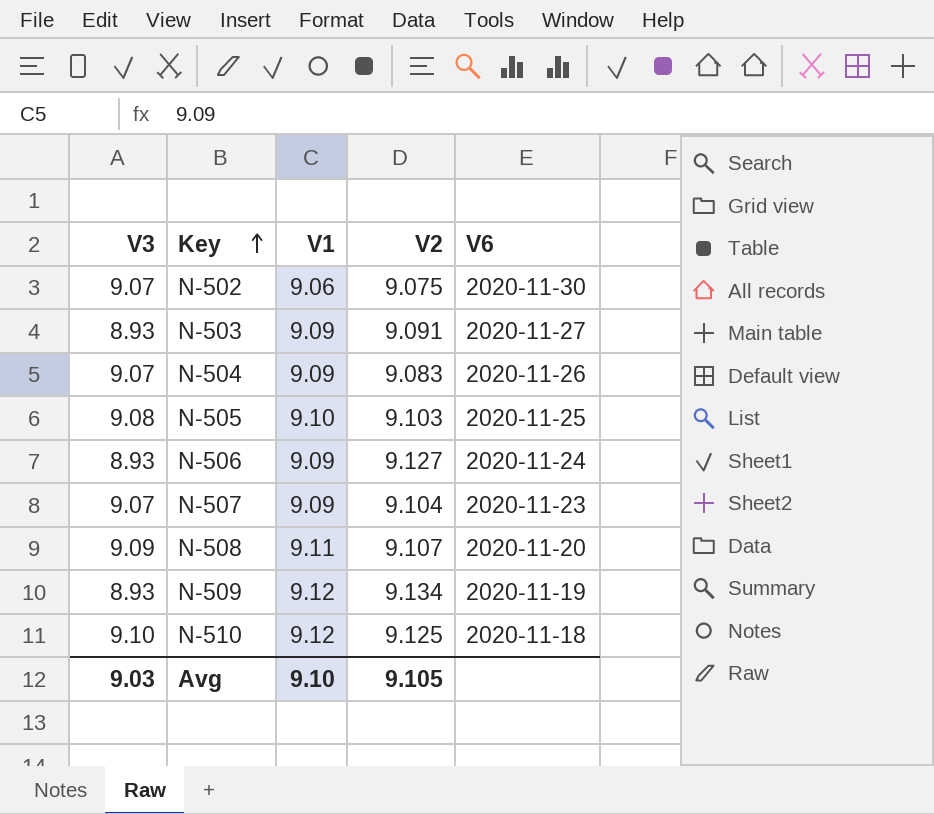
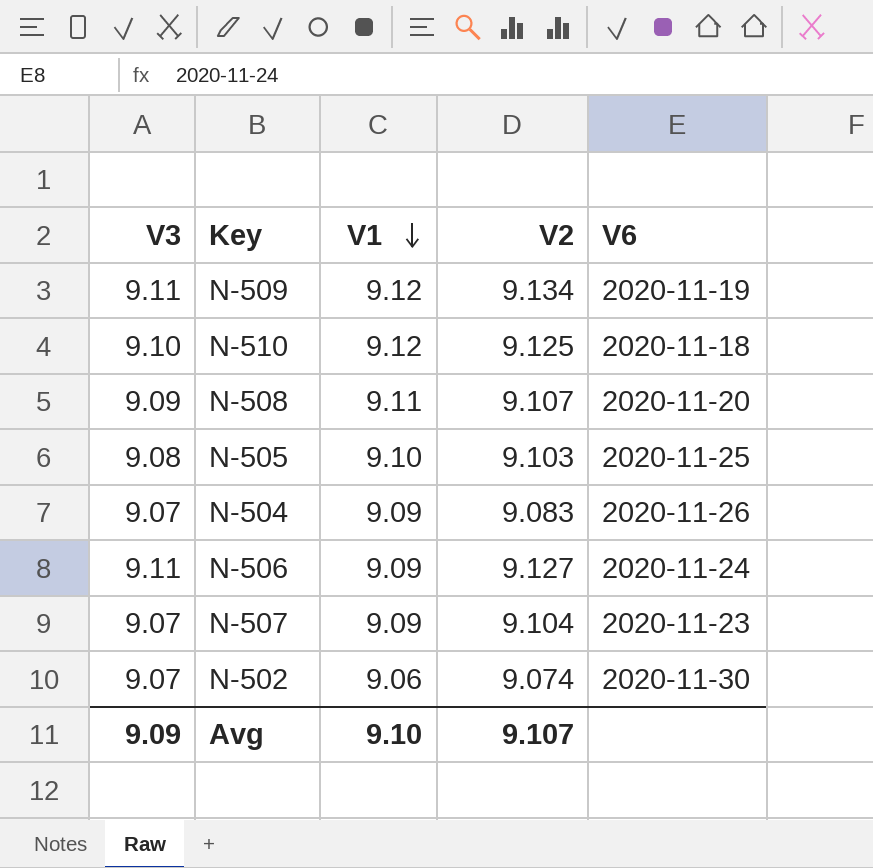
row order: Key ascending -> V1 descending
row N-503: 8.93 | 9.09 | 9.091 | 2020-11-27 -> none
N-509 | V3: 8.93 -> 9.11
N-506 | V3: 8.93 -> 9.11
N-502 | V2: 9.075 -> 9.074
Avg | V3: 9.03 -> 9.09
Avg | V2: 9.105 -> 9.107

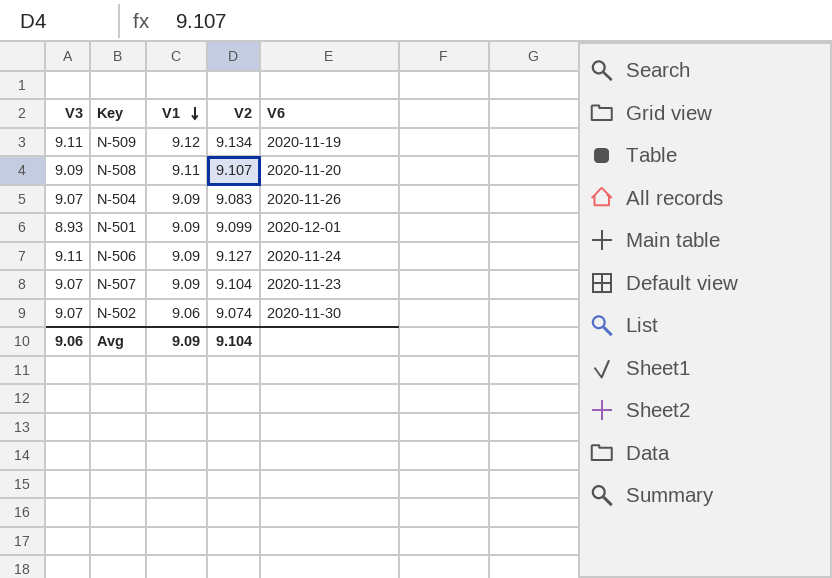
row N-510: 9.10 | 9.12 | 9.125 | 2020-11-18 -> none
row N-505: 9.08 | 9.10 | 9.103 | 2020-11-25 -> none
row N-501: none -> 8.93 | 9.09 | 9.099 | 2020-12-01
Avg | V3: 9.09 -> 9.06
Avg | V1: 9.10 -> 9.09
Avg | V2: 9.107 -> 9.104

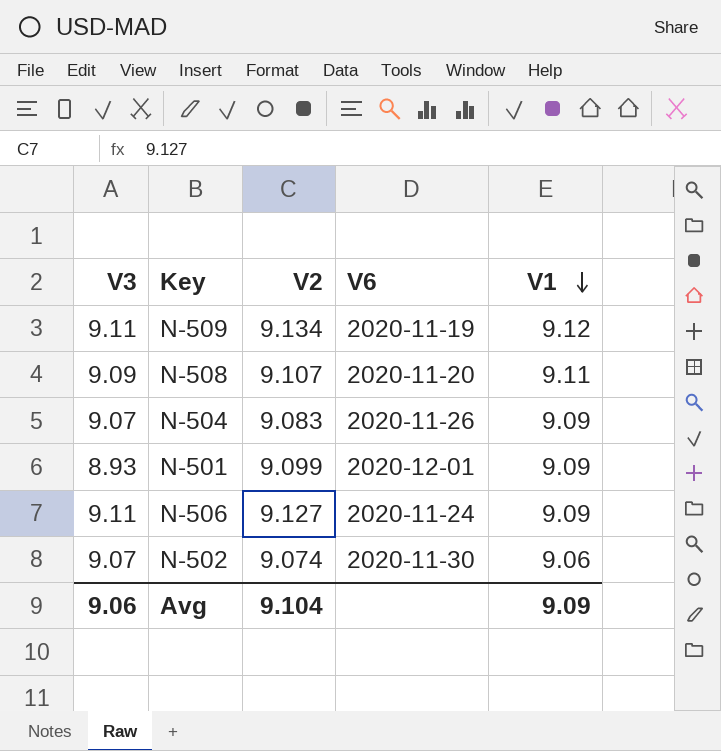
column V1 | position: 3 -> 5
row N-507: 9.07 | 9.09 | 9.104 | 2020-11-23 -> none

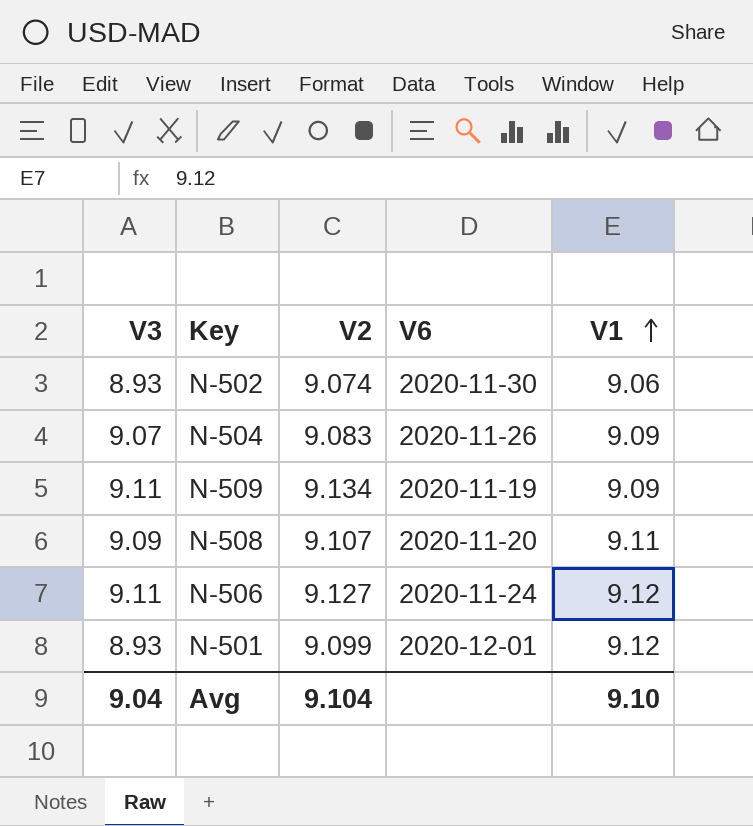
row order: V1 descending -> V1 ascending
N-502 | V3: 9.07 -> 8.93
N-509 | V1: 9.12 -> 9.09
N-506 | V1: 9.09 -> 9.12
N-501 | V1: 9.09 -> 9.12
Avg | V3: 9.06 -> 9.04
Avg | V1: 9.09 -> 9.10

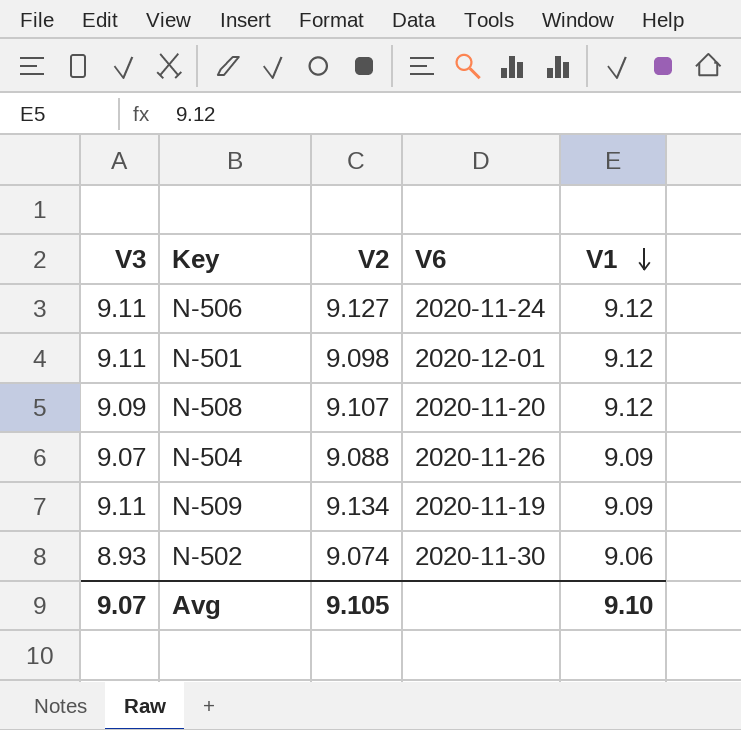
row order: V1 ascending -> V1 descending
N-501 | V3: 8.93 -> 9.11
N-501 | V2: 9.099 -> 9.098
N-508 | V1: 9.11 -> 9.12
N-504 | V2: 9.083 -> 9.088
Avg | V3: 9.04 -> 9.07
Avg | V2: 9.104 -> 9.105

